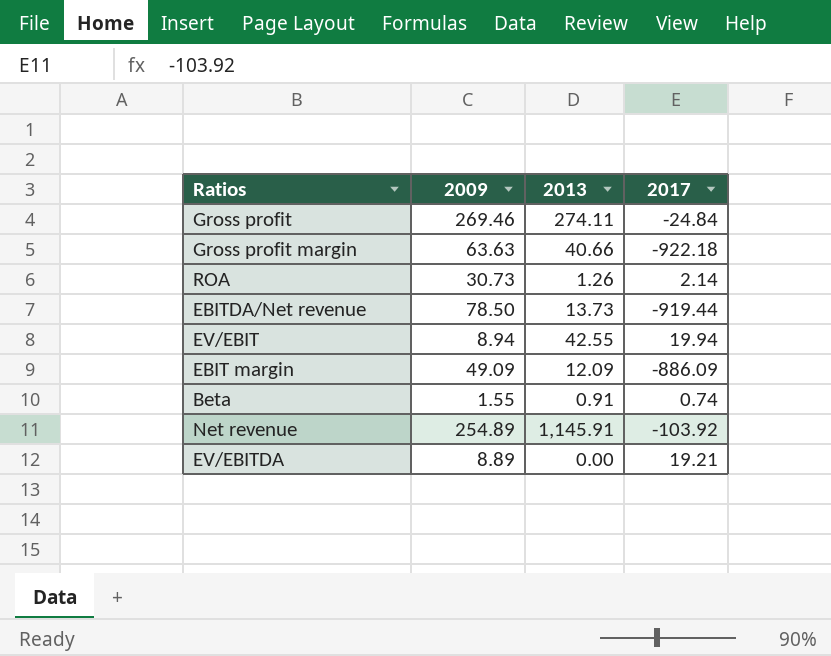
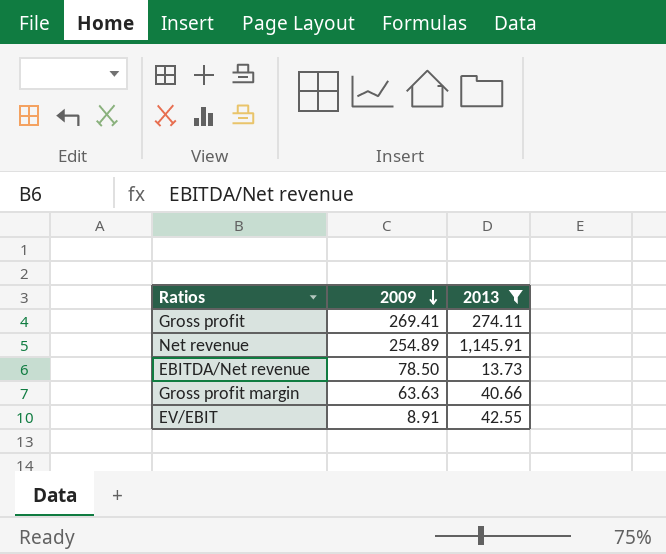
filter: none -> 2013 >= 13.73
row order: none -> 2009 descending
column 2017 | position: 4 -> none
Gross profit | 2009: 269.46 -> 269.41
EV/EBIT | 2009: 8.94 -> 8.91

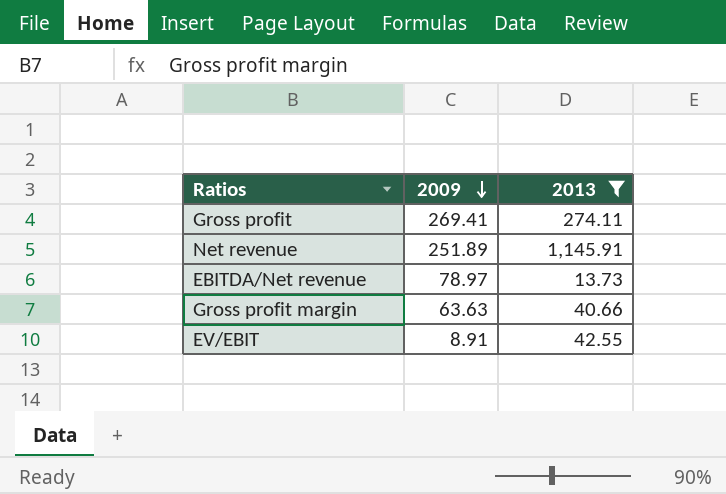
Net revenue | 2009: 254.89 -> 251.89
EBITDA/Net revenue | 2009: 78.50 -> 78.97

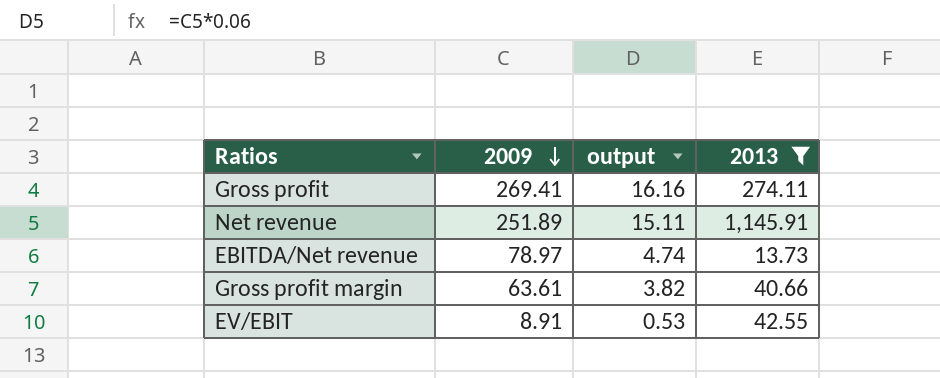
column output | formula: none -> [2009] * 0.06
Gross profit margin | 2009: 63.63 -> 63.61

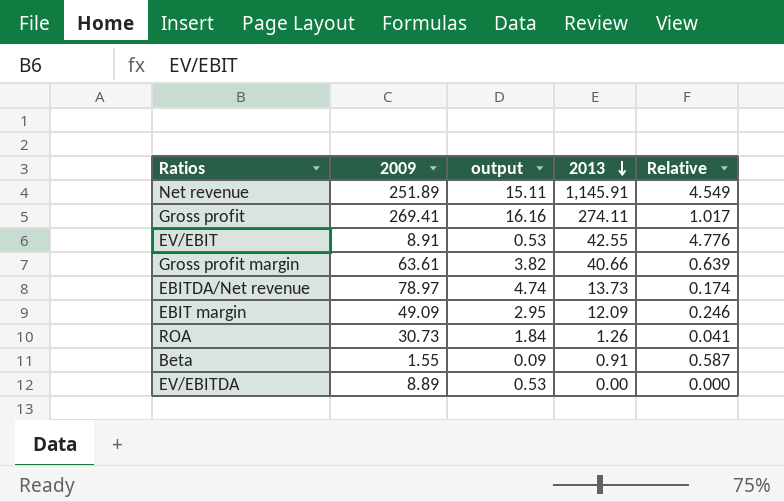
filter: 2013 >= 13.73 -> none
row order: 2009 descending -> 2013 descending
column Relative | formula: none -> [2013] / [2009]

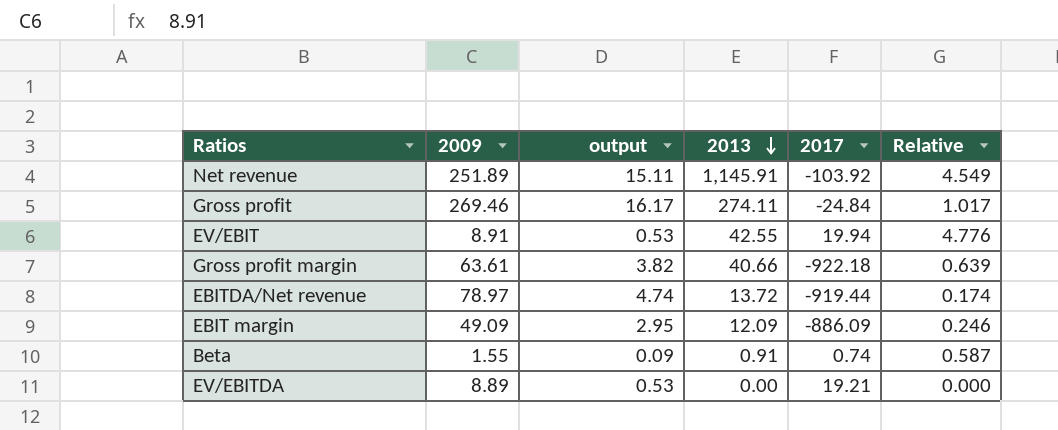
column 2017 | position: none -> 5
row ROA: 30.73 | 1.84 | 1.26 | 0.041 -> none
Gross profit | 2009: 269.41 -> 269.46
Gross profit | output: 16.16 -> 16.17
EBITDA/Net revenue | 2013: 13.73 -> 13.72

